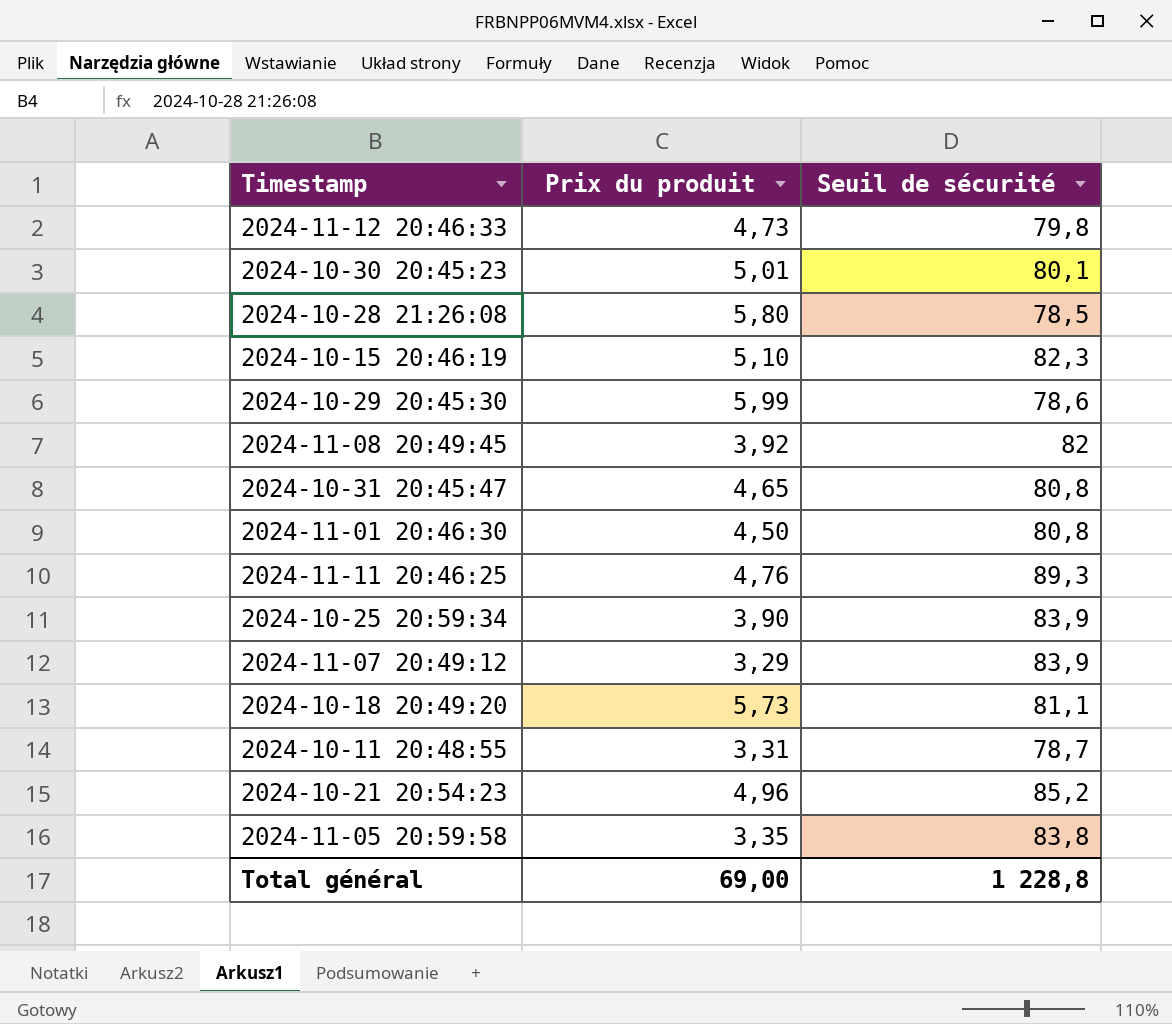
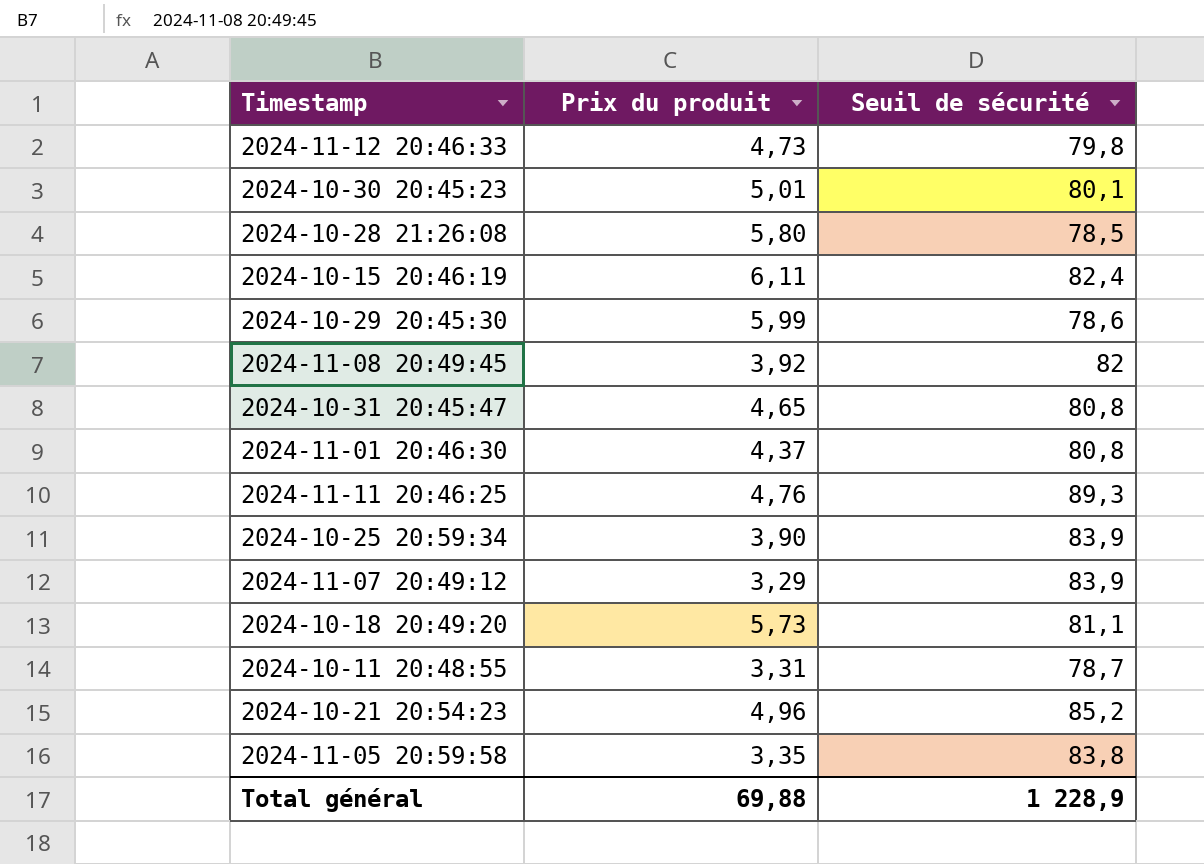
2024-10-15 20:46:19 | Prix du produit: 5,10 -> 6,11
2024-10-15 20:46:19 | Seuil de sécurité: 82,3 -> 82,4
2024-11-01 20:46:30 | Prix du produit: 4,50 -> 4,37
Total général | Prix du produit: 69,00 -> 69,88
Total général | Seuil de sécurité: 1 228,8 -> 1 228,9

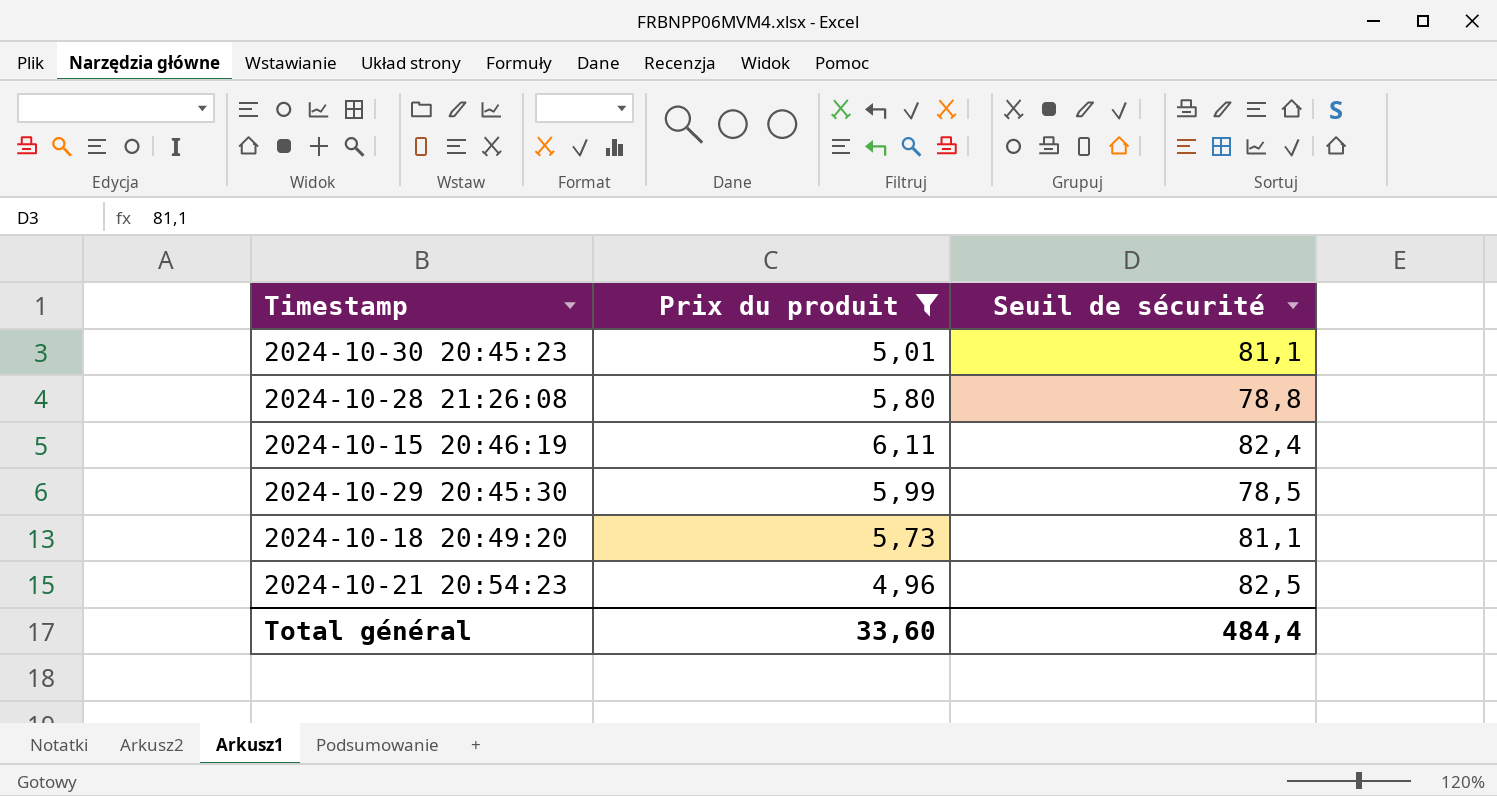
filter: none -> Prix du produit >= 4,96
2024-10-30 20:45:23 | Seuil de sécurité: 80,1 -> 81,1
2024-10-28 21:26:08 | Seuil de sécurité: 78,5 -> 78,8
2024-10-29 20:45:30 | Seuil de sécurité: 78,6 -> 78,5
2024-10-21 20:54:23 | Seuil de sécurité: 85,2 -> 82,5
Total général | Prix du produit: 69,88 -> 33,60
Total général | Seuil de sécurité: 1 228,9 -> 484,4

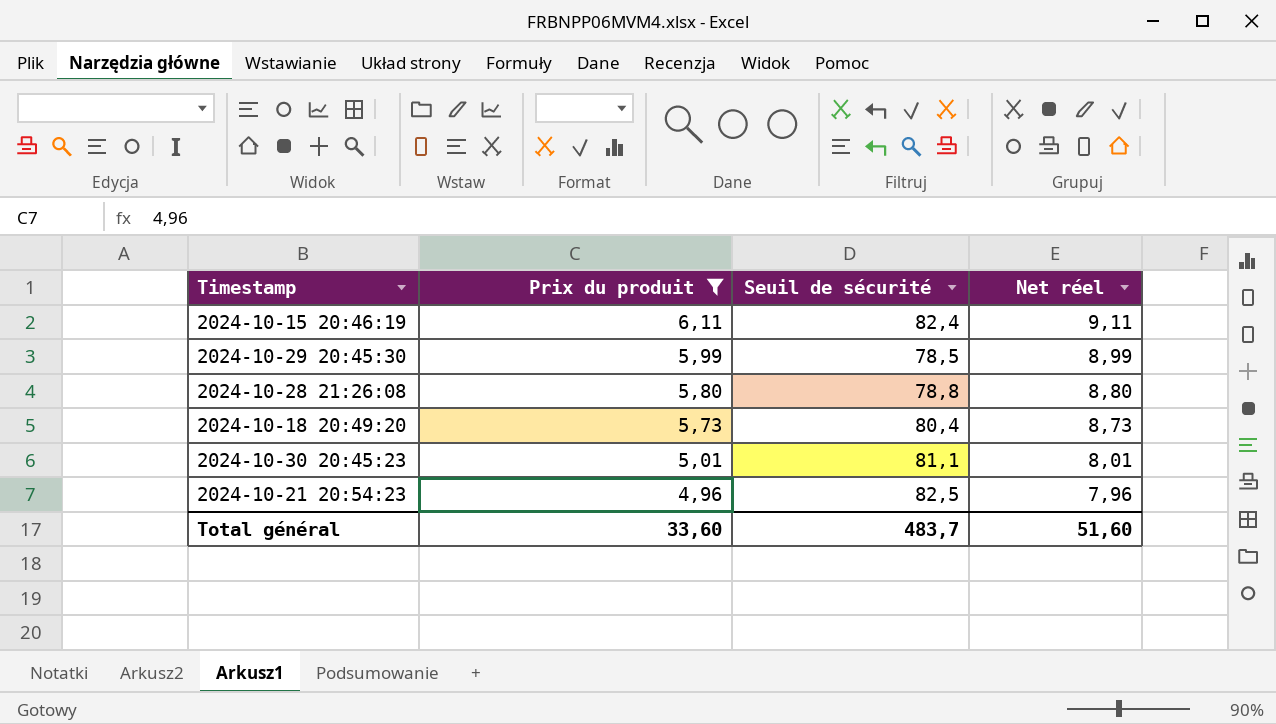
row order: none -> Prix du produit descending
column Net réel | formula: none -> [Prix du produit] + 3
2024-10-18 20:49:20 | Seuil de sécurité: 81,1 -> 80,4
Total général | Seuil de sécurité: 484,4 -> 483,7

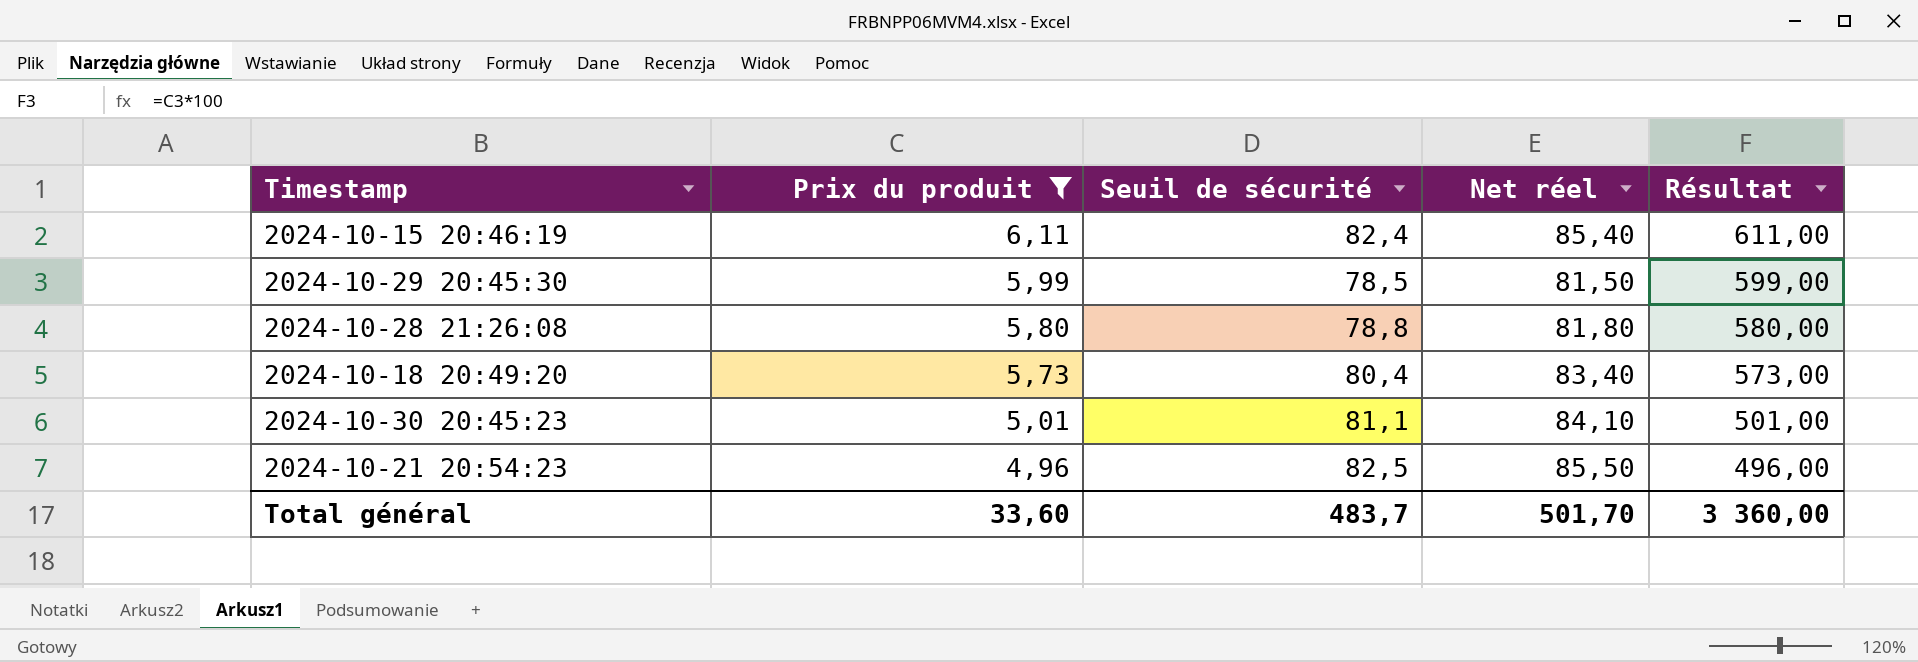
column Net réel | formula: [Prix du produit] + 3 -> [Seuil de sécurité] + 3
column Résultat | formula: none -> [Prix du produit] * 100
Total général | Net réel: 51,60 -> 501,70

